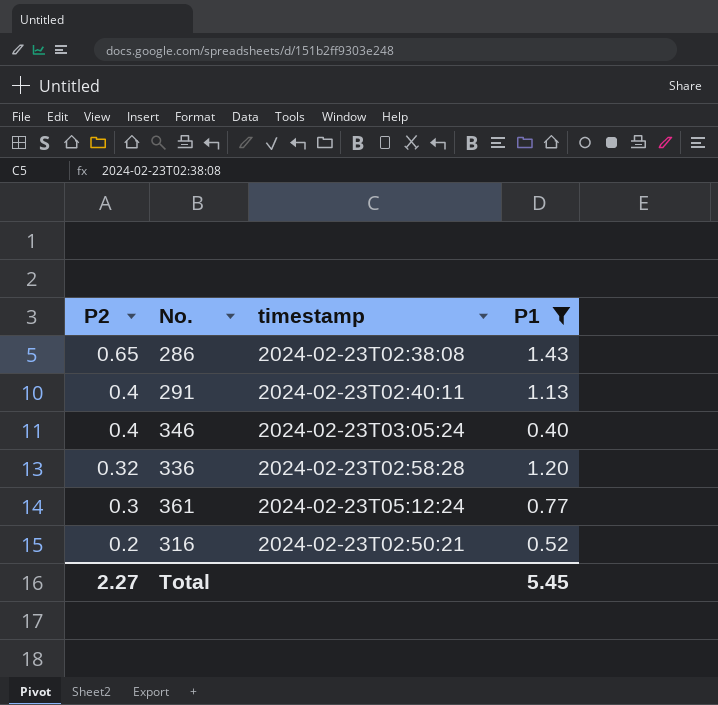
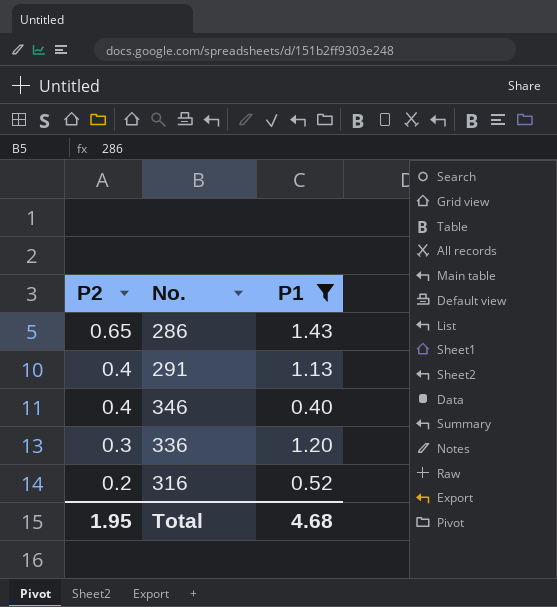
column timestamp | position: 3 -> none
row 361: 0.3 | 2024-02-23T05:12:24 | 0.77 -> none
336 | P2: 0.32 -> 0.3
Total | P2: 2.27 -> 1.95
Total | P1: 5.45 -> 4.68

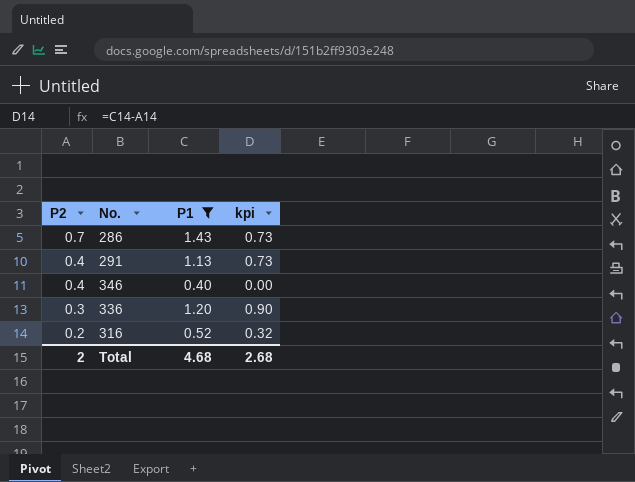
column kpi | formula: none -> [P1] - [P2]
286 | P2: 0.65 -> 0.7
Total | P2: 1.95 -> 2

